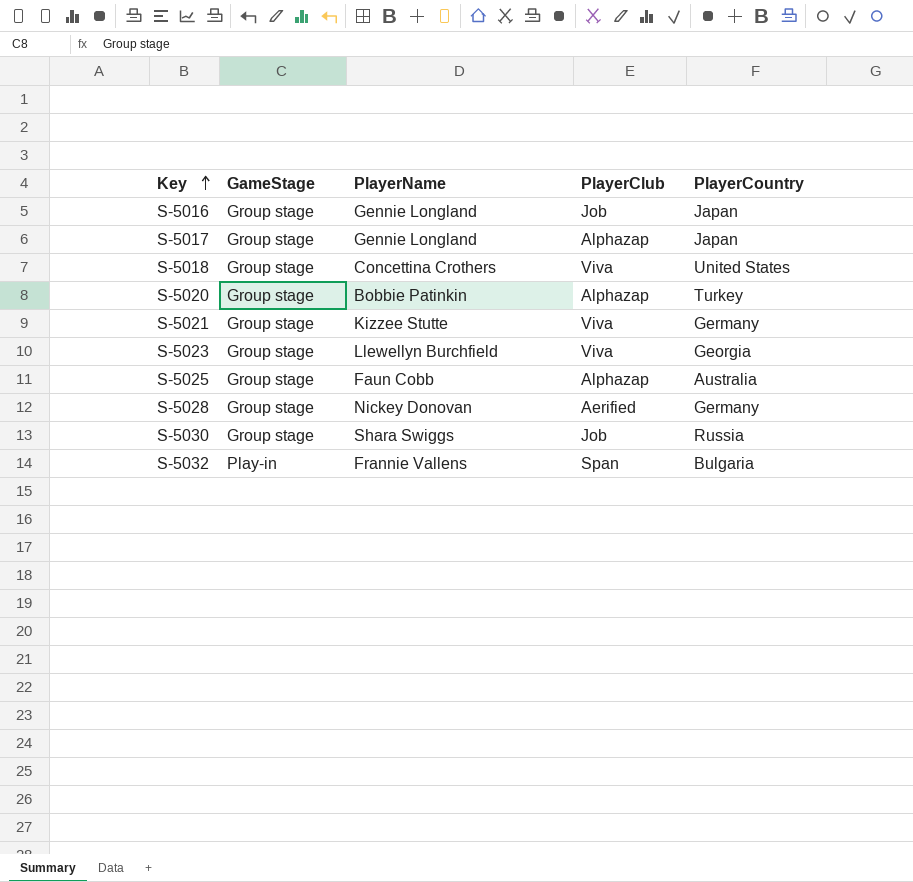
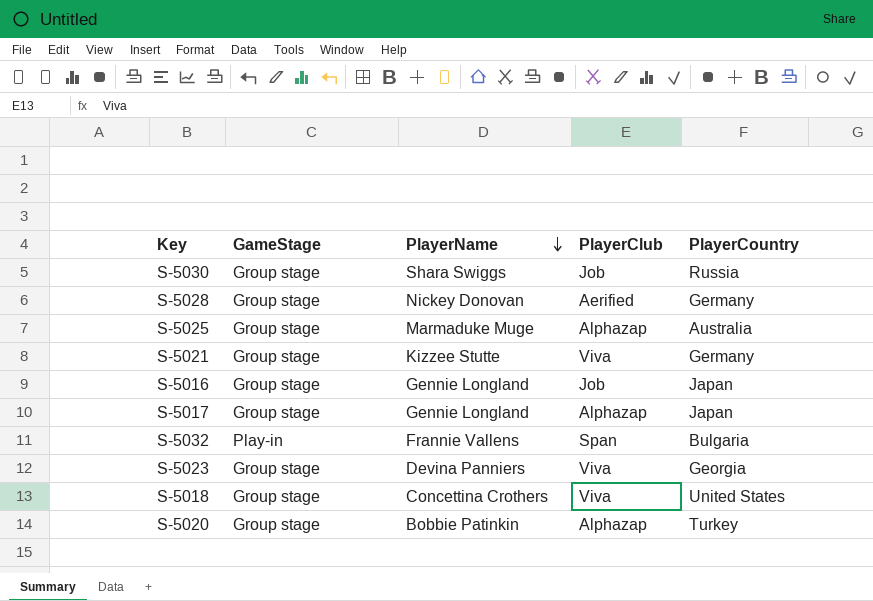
row order: Key ascending -> PlayerName descending
S-5025 | PlayerName: Faun Cobb -> Marmaduke Muge
S-5023 | PlayerName: Llewellyn Burchfield -> Devina Panniers

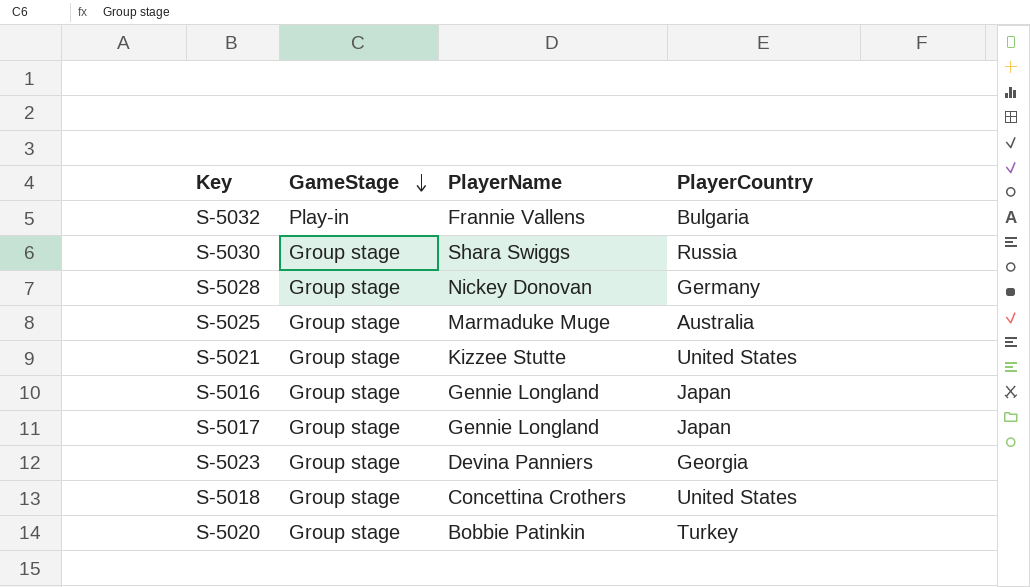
row order: PlayerName descending -> GameStage descending
column PlayerClub | position: 4 -> none
S-5021 | PlayerCountry: Germany -> United States

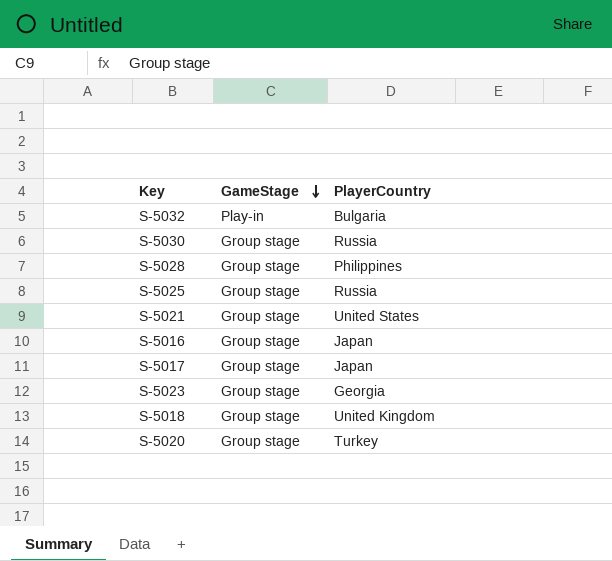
column PlayerName | position: 3 -> none
S-5028 | PlayerCountry: Germany -> Philippines
S-5025 | PlayerCountry: Australia -> Russia
S-5018 | PlayerCountry: United States -> United Kingdom

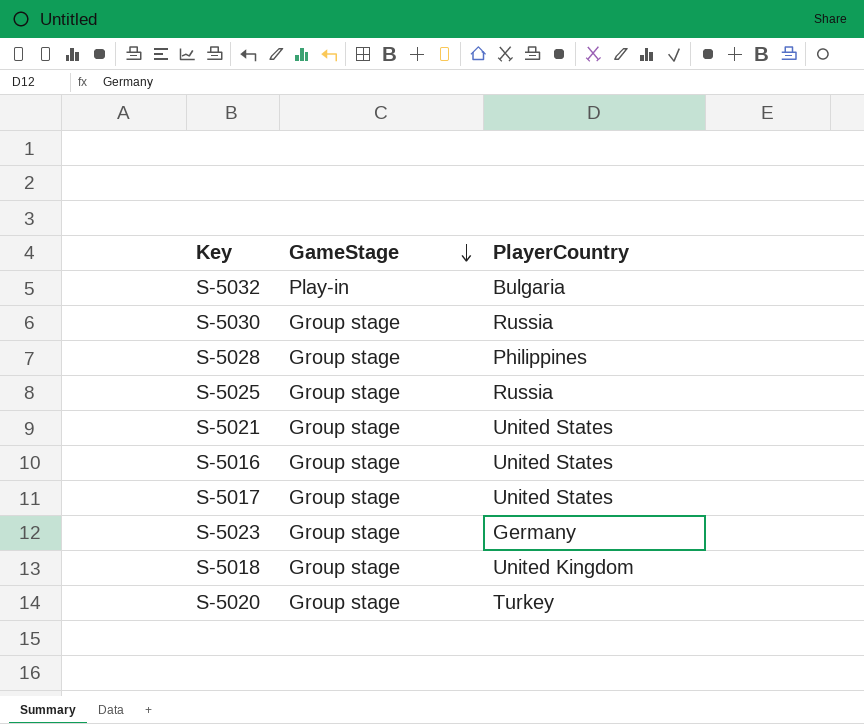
S-5016 | PlayerCountry: Japan -> United States
S-5017 | PlayerCountry: Japan -> United States
S-5023 | PlayerCountry: Georgia -> Germany

